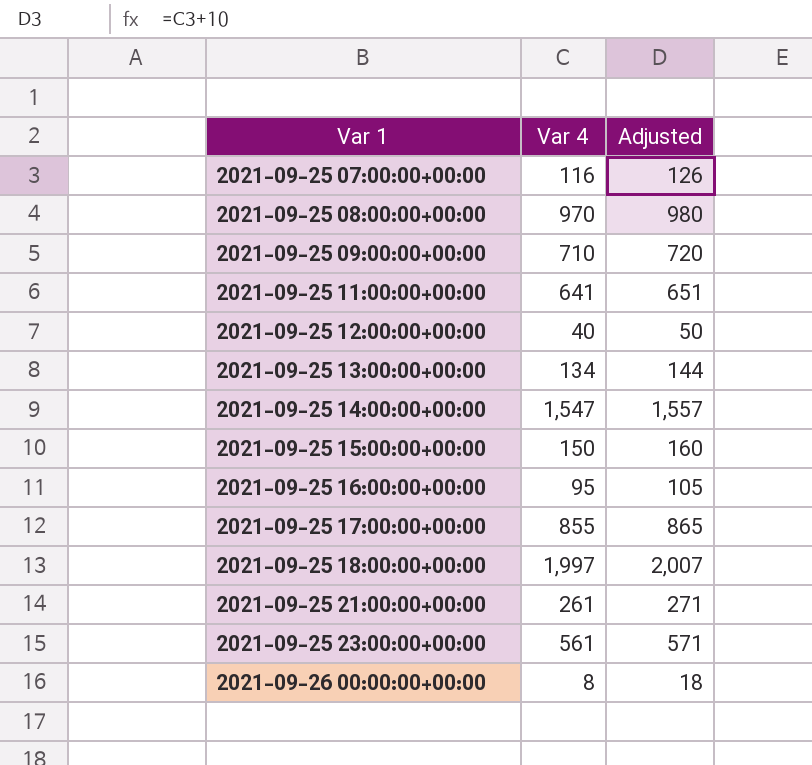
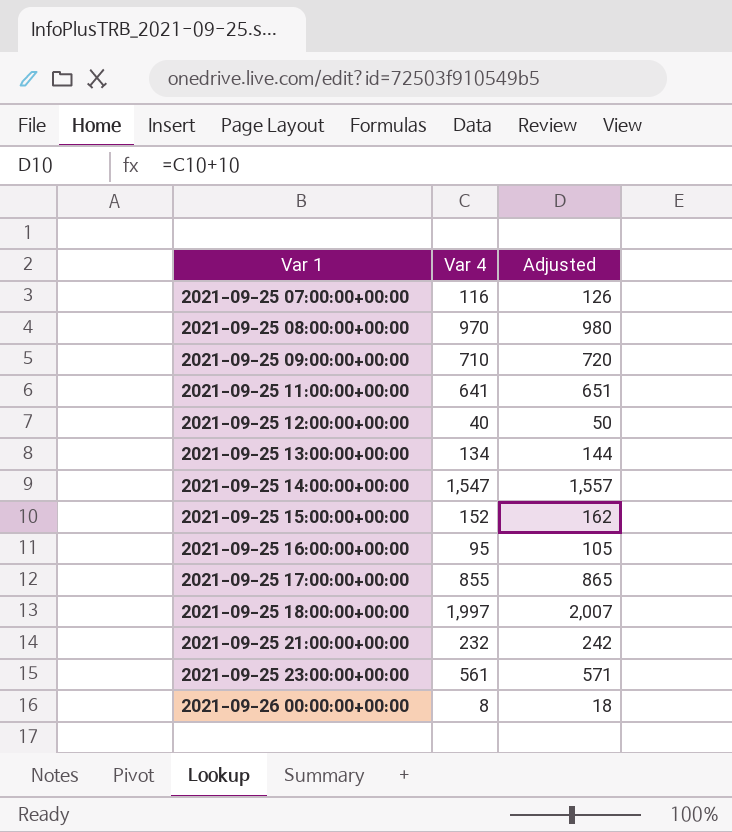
2021-09-25 15:00:00+00:00 | Var 4: 150 -> 152
2021-09-25 15:00:00+00:00 | Adjusted: 160 -> 162
2021-09-25 21:00:00+00:00 | Var 4: 261 -> 232
2021-09-25 21:00:00+00:00 | Adjusted: 271 -> 242

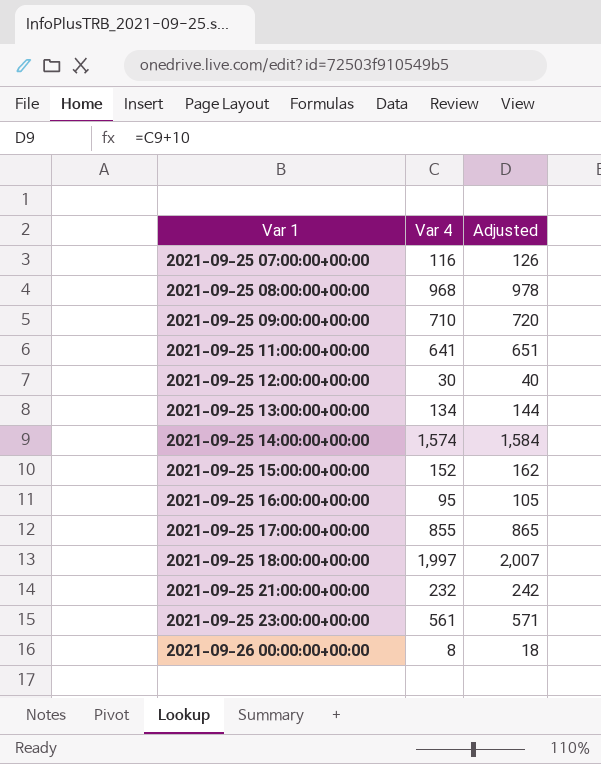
2021-09-25 08:00:00+00:00 | Var 4: 970 -> 968
2021-09-25 08:00:00+00:00 | Adjusted: 980 -> 978
2021-09-25 12:00:00+00:00 | Var 4: 40 -> 30
2021-09-25 12:00:00+00:00 | Adjusted: 50 -> 40
2021-09-25 14:00:00+00:00 | Var 4: 1,547 -> 1,574
2021-09-25 14:00:00+00:00 | Adjusted: 1,557 -> 1,584

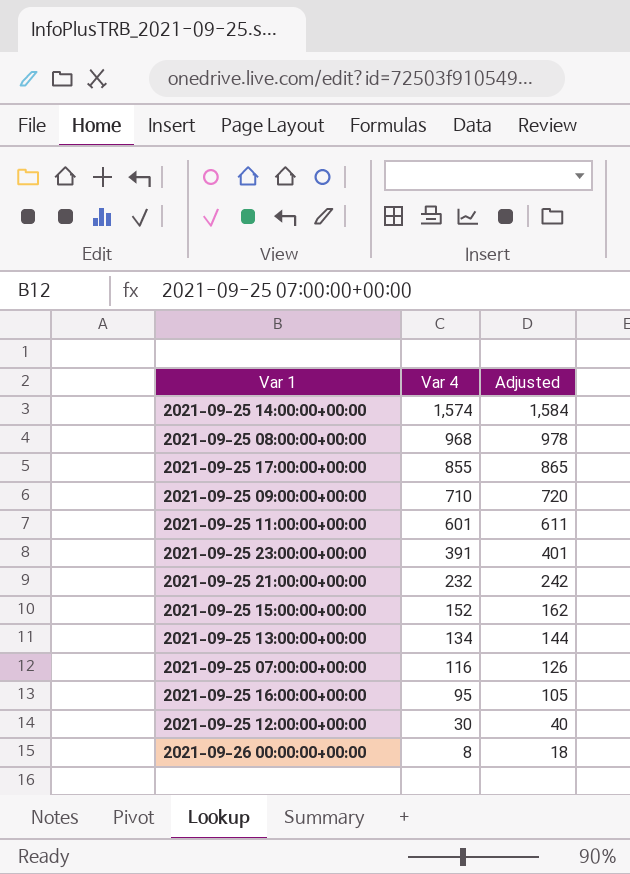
row order: Var 1 ascending -> Var 4 descending
row 2021-09-25 18:00:00+00:00: 1,997 | 2,007 -> none
2021-09-25 11:00:00+00:00 | Var 4: 641 -> 601
2021-09-25 11:00:00+00:00 | Adjusted: 651 -> 611
2021-09-25 23:00:00+00:00 | Var 4: 561 -> 391
2021-09-25 23:00:00+00:00 | Adjusted: 571 -> 401

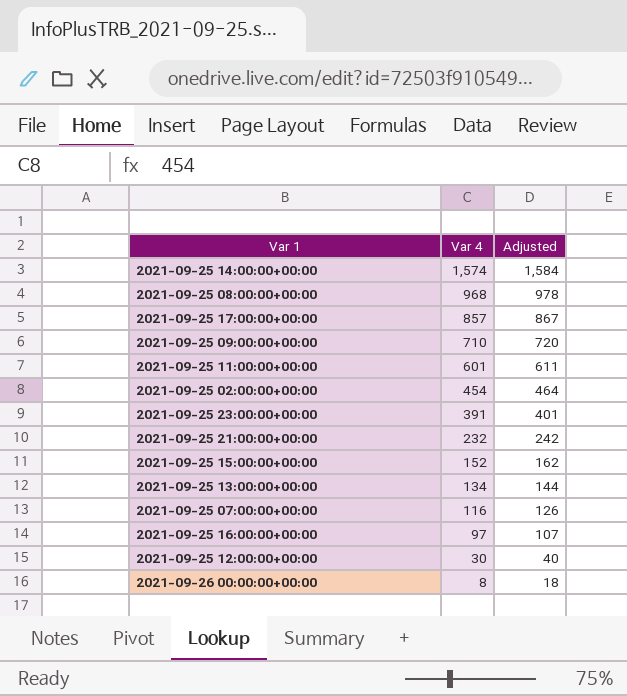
2021-09-25 17:00:00+00:00 | Var 4: 855 -> 857
2021-09-25 17:00:00+00:00 | Adjusted: 865 -> 867
row 2021-09-25 02:00:00+00:00: none -> 454 | 464
2021-09-25 16:00:00+00:00 | Var 4: 95 -> 97
2021-09-25 16:00:00+00:00 | Adjusted: 105 -> 107

